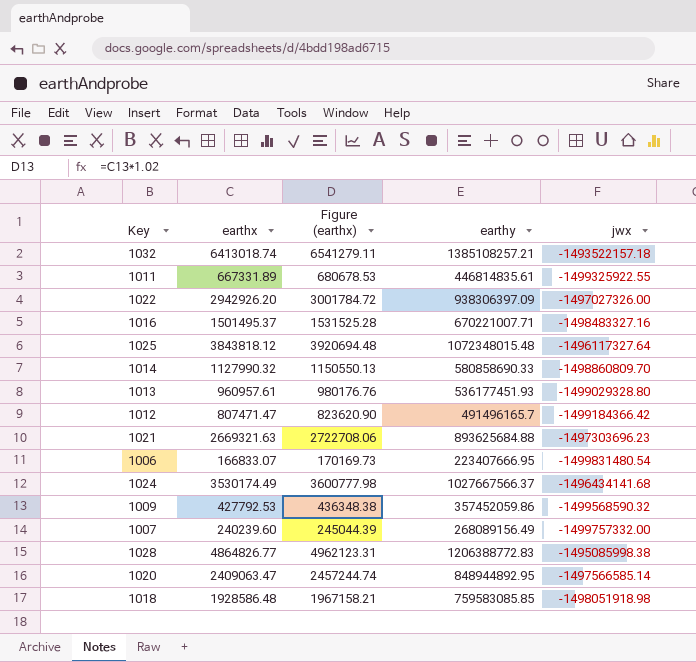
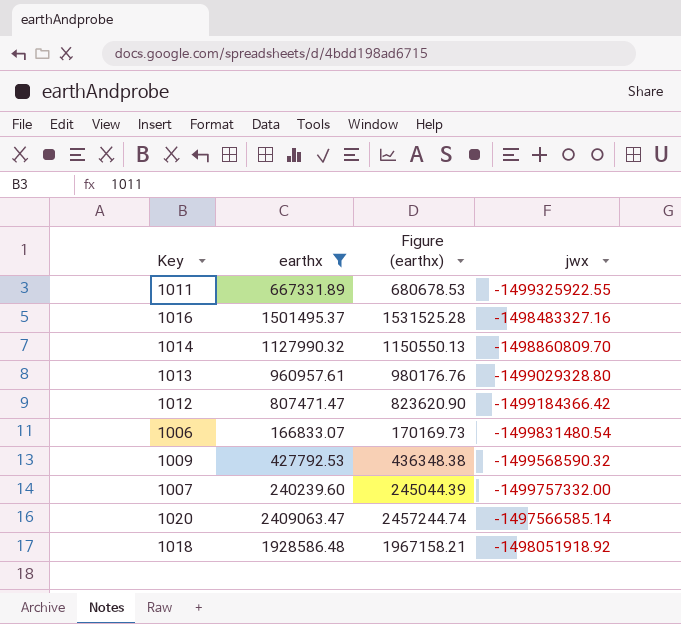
filter: none -> earthx <= 2409063.47
column earthy | position: 4 -> none
1018 | jwx: -1498051918.98 -> -1498051918.92

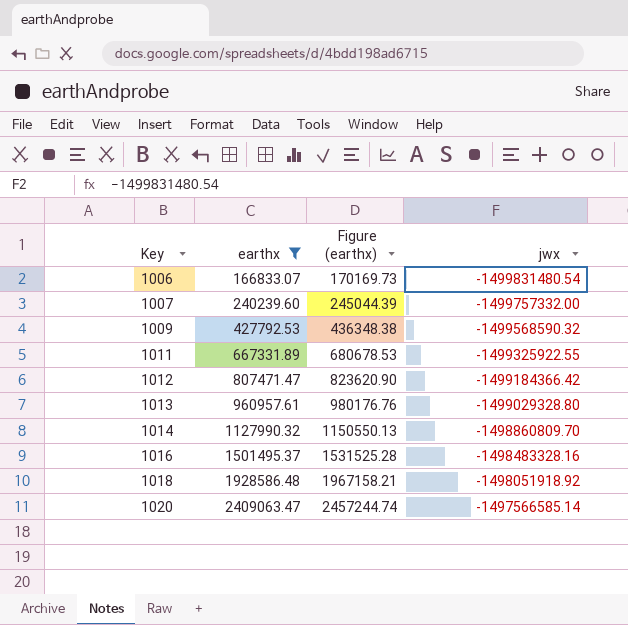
row order: none -> Key ascending
1016 | jwx: -1498483327.16 -> -1498483328.16

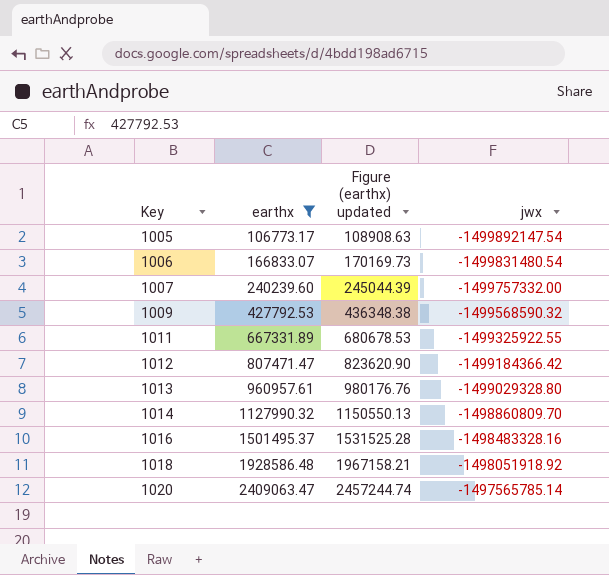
column name: Figure (earthx) -> Figure (earthx) updated
row 1005: none -> 106773.17 | 108908.63 | -1499892147.54
1020 | jwx: -1497566585.14 -> -1497565785.14

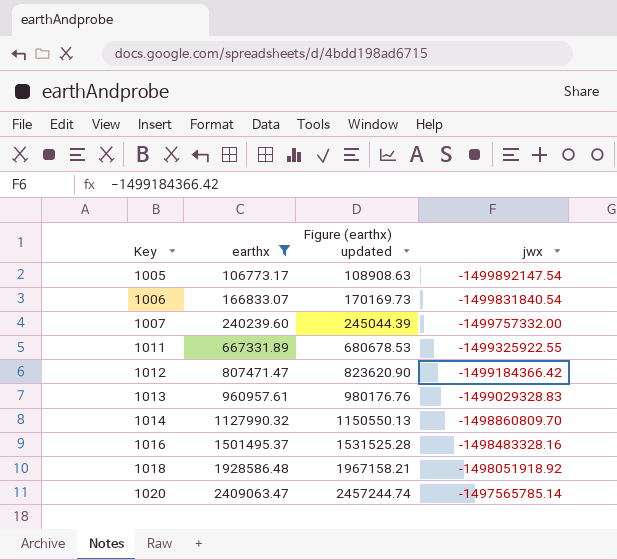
row 1009: 427792.53 | 436348.38 | -1499568590.32 -> none
1006 | jwx: -1499831480.54 -> -1499831840.54
1013 | jwx: -1499029328.80 -> -1499029328.83

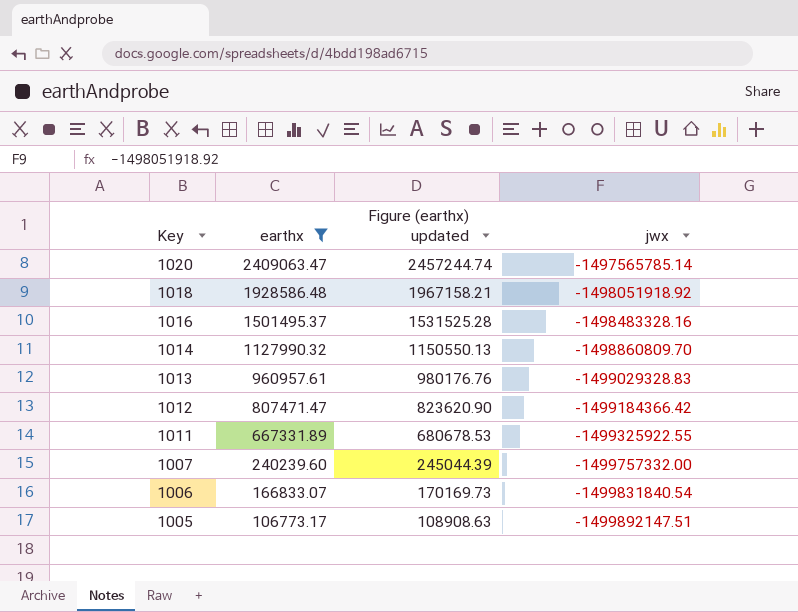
row order: Key ascending -> Key descending
1005 | jwx: -1499892147.54 -> -1499892147.51

